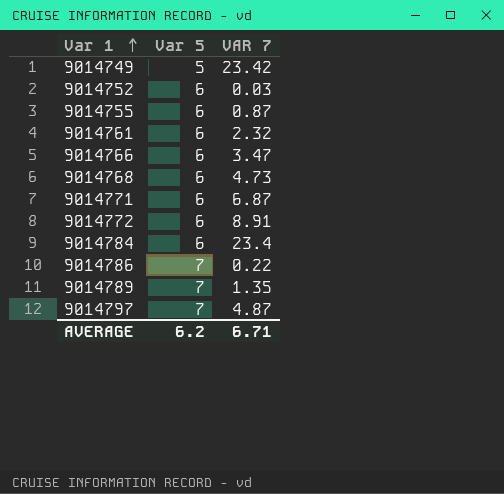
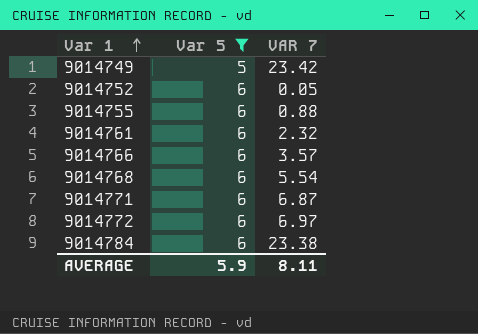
filter: none -> Var 5 != 7
9014752 | VAR 7: 0.03 -> 0.05
9014755 | VAR 7: 0.87 -> 0.88
9014766 | VAR 7: 3.47 -> 3.57
9014768 | VAR 7: 4.73 -> 5.54
9014772 | VAR 7: 8.91 -> 6.97
9014784 | VAR 7: 23.4 -> 23.38
AVERAGE | Var 5: 6.2 -> 5.9
AVERAGE | VAR 7: 6.71 -> 8.11

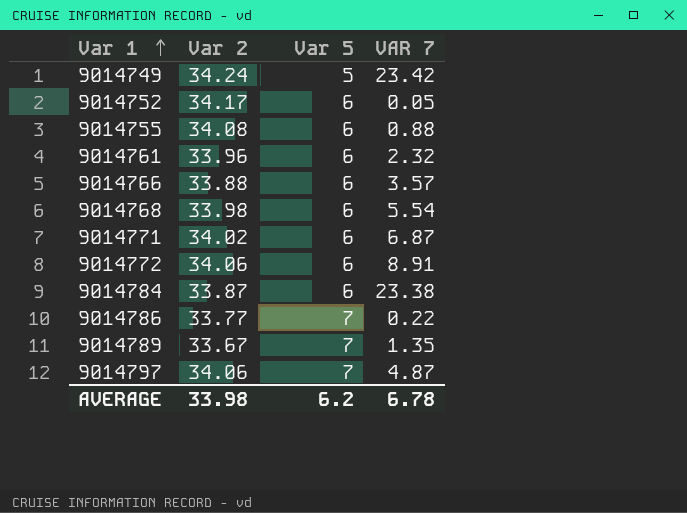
filter: Var 5 != 7 -> none
column Var 2 | position: none -> 2
9014772 | VAR 7: 6.97 -> 8.91
AVERAGE | Var 5: 5.9 -> 6.2
AVERAGE | VAR 7: 8.11 -> 6.78

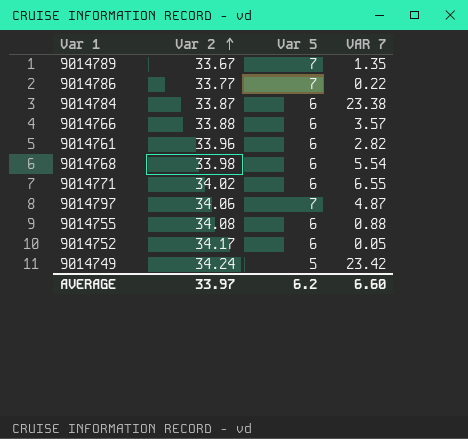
row order: Var 1 ascending -> Var 2 ascending
row 9014772: 34.06 | 6 | 8.91 -> none
9014761 | VAR 7: 2.32 -> 2.82
9014771 | VAR 7: 6.87 -> 6.55
AVERAGE | Var 2: 33.98 -> 33.97
AVERAGE | VAR 7: 6.78 -> 6.60

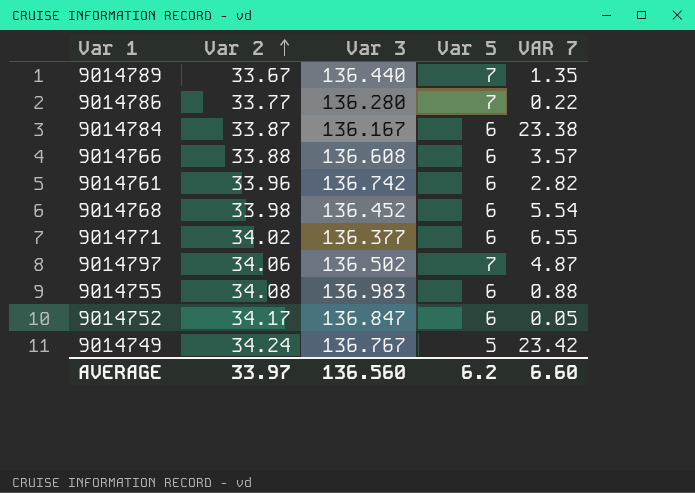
column Var 3 | position: none -> 3

